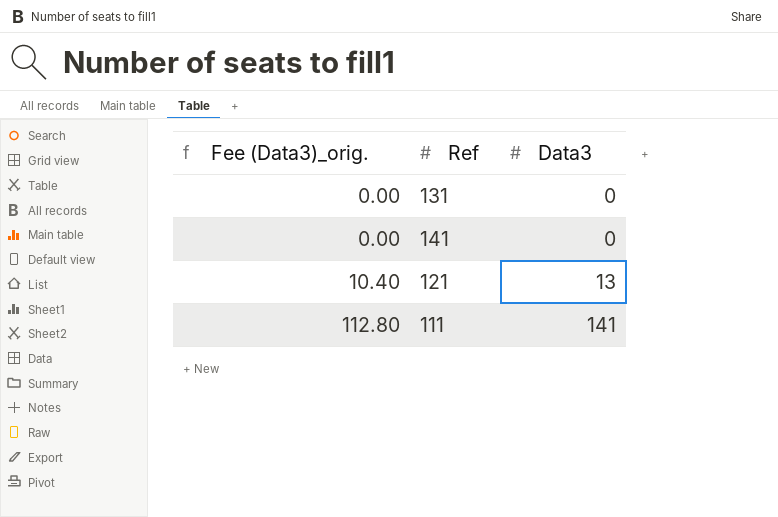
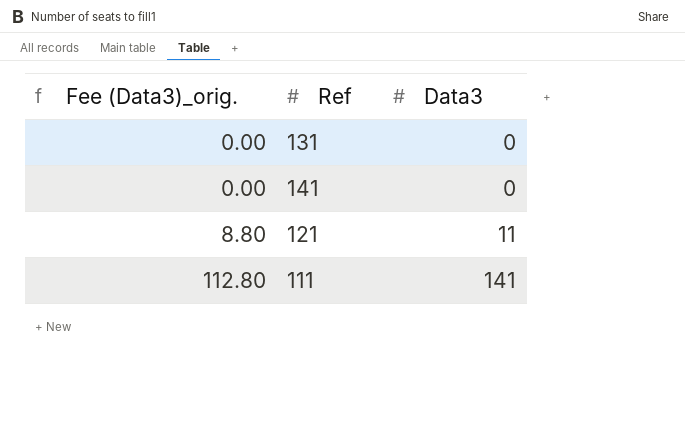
121 | Fee (Data3)_orig.: 10.40 -> 8.80
121 | Data3: 13 -> 11

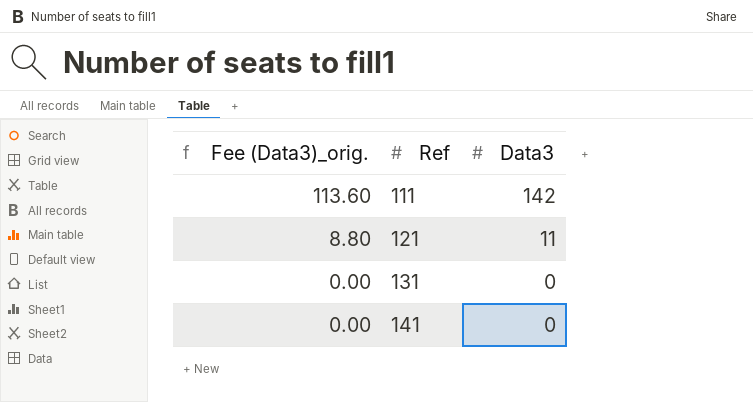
row order: Fee (Data3)_orig. ascending -> Fee (Data3)_orig. descending
111 | Fee (Data3)_orig.: 112.80 -> 113.60
111 | Data3: 141 -> 142

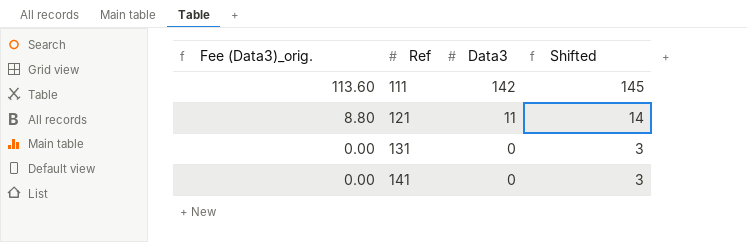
column Shifted | formula: none -> [Data3] + 3

